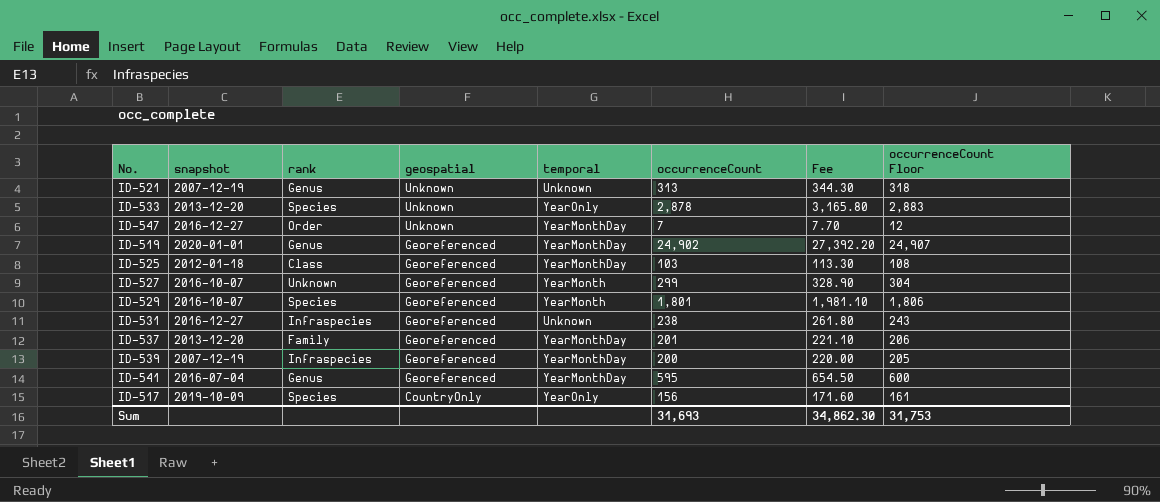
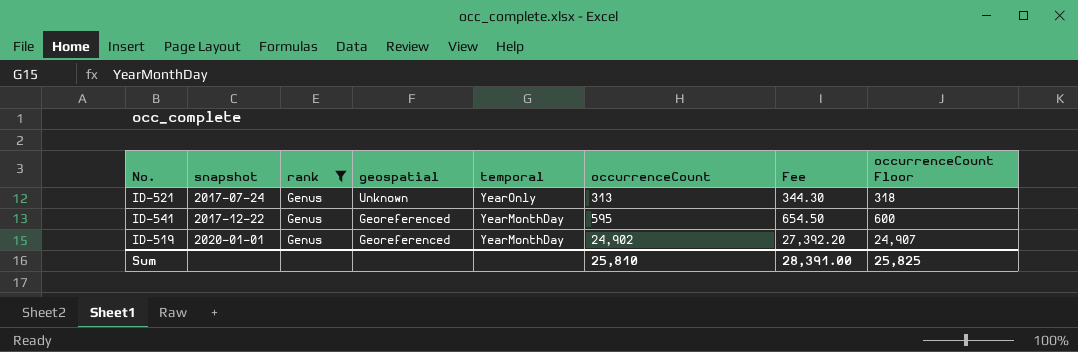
filter: none -> rank = Genus
row order: geospatial descending -> snapshot ascending
ID-521 | snapshot: 2007-12-19 -> 2017-07-24
ID-521 | temporal: Unknown -> YearOnly
ID-541 | snapshot: 2016-07-04 -> 2017-12-22
Sum | occurrenceCount: 31,693 -> 25,810
Sum | Fee: 34,862.30 -> 28,391.00
Sum | occurrenceCount Floor: 31,753 -> 25,825

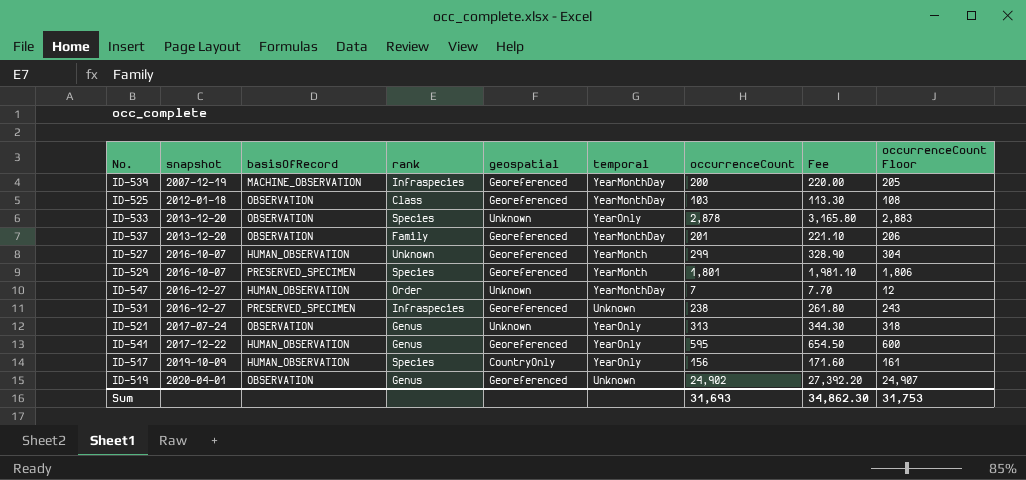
filter: rank = Genus -> none
column basisOfRecord | position: none -> 3
ID-541 | temporal: YearMonthDay -> YearOnly
ID-519 | snapshot: 2020-01-01 -> 2020-04-01
ID-519 | temporal: YearMonthDay -> Unknown
Sum | occurrenceCount: 25,810 -> 31,693
Sum | Fee: 28,391.00 -> 34,862.30
Sum | occurrenceCount Floor: 25,825 -> 31,753

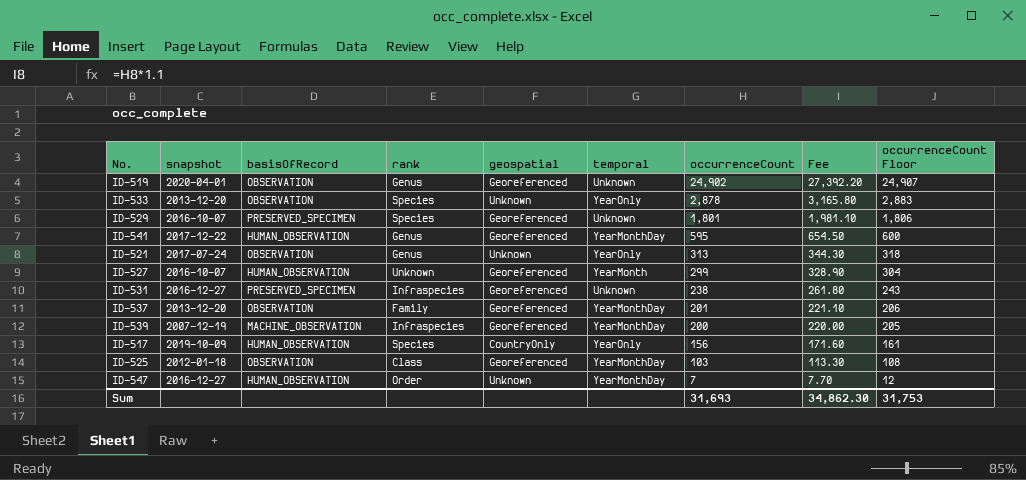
row order: snapshot ascending -> occurrenceCount descending
ID-529 | temporal: YearMonth -> Unknown
ID-541 | temporal: YearOnly -> YearMonthDay

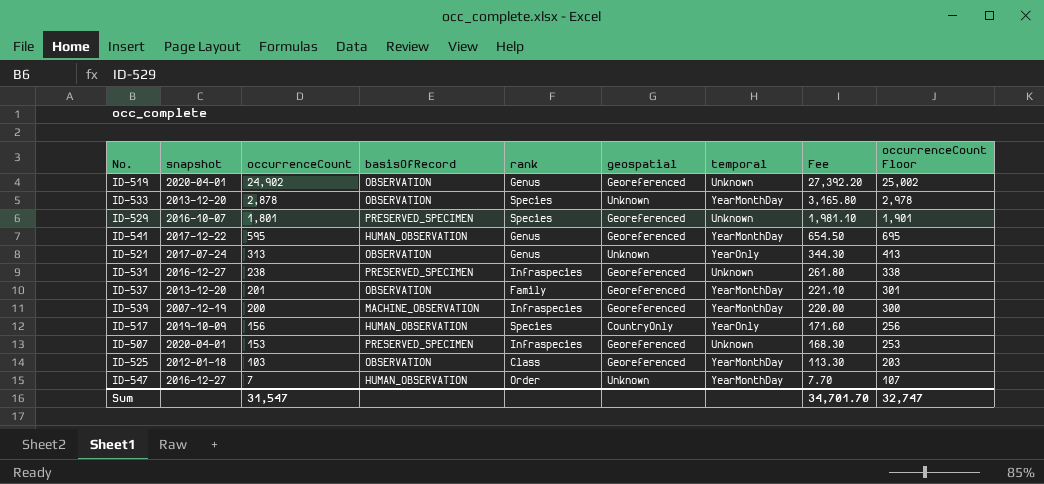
column occurrenceCount | position: 7 -> 3
column occurrenceCount Floor | formula: [occurrenceCount] + 5 -> [occurrenceCount] + 100
row ID-527: 2016-10-07 | HUMAN_OBSERVATION | Unknown | Georeferenced | YearMonth | 299 | 328.90 | 304 -> none
ID-533 | temporal: YearOnly -> YearMonthDay
row ID-507: none -> 2020-04-01 | 153 | PRESERVED_SPECIMEN | Infraspecies | Georeferenced | Unknown | 168.30 | 253
Sum | occurrenceCount: 31,693 -> 31,547
Sum | Fee: 34,862.30 -> 34,701.70
Sum | occurrenceCount Floor: 31,753 -> 32,747

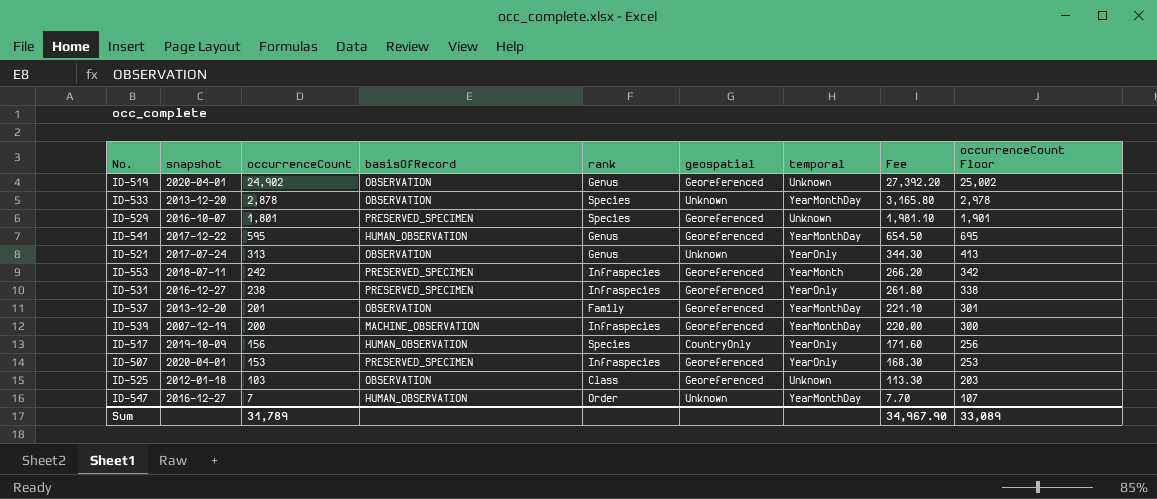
row ID-553: none -> 2018-07-11 | 242 | PRESERVED_SPECIMEN | Infraspecies | Georeferenced | YearMonth | 266.20 | 342
ID-531 | temporal: Unknown -> YearOnly
ID-507 | temporal: Unknown -> YearOnly
ID-525 | temporal: YearMonthDay -> Unknown
Sum | occurrenceCount: 31,547 -> 31,789
Sum | Fee: 34,701.70 -> 34,967.90
Sum | occurrenceCount Floor: 32,747 -> 33,089

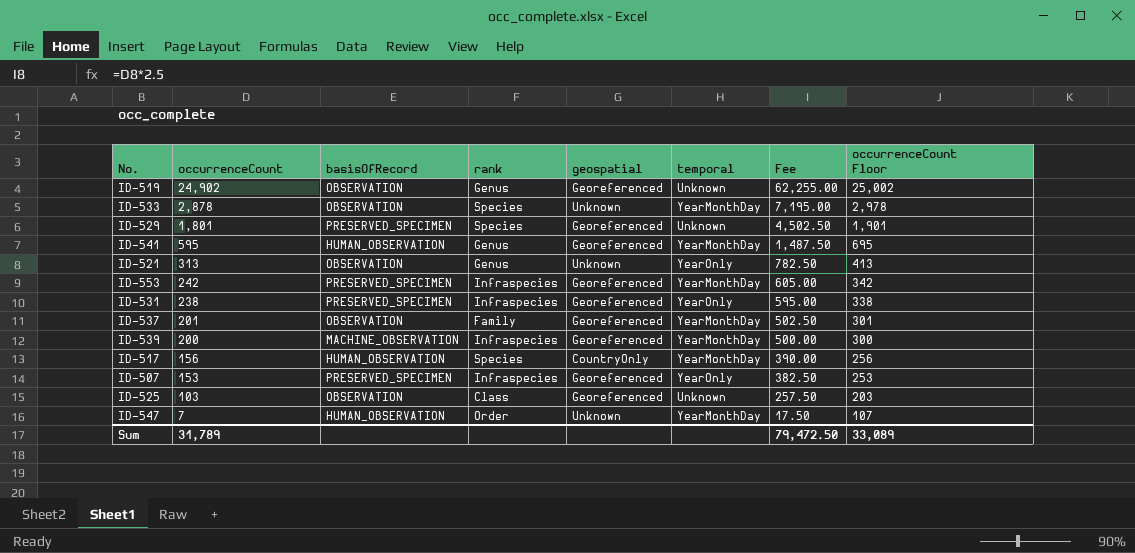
column snapshot | position: 2 -> none
column Fee | formula: [occurrenceCount] * 1.1 -> [occurrenceCount] * 2.5
ID-553 | temporal: YearMonth -> YearMonthDay
ID-517 | temporal: YearOnly -> YearMonthDay
Sum | Fee: 34,967.90 -> 79,472.50

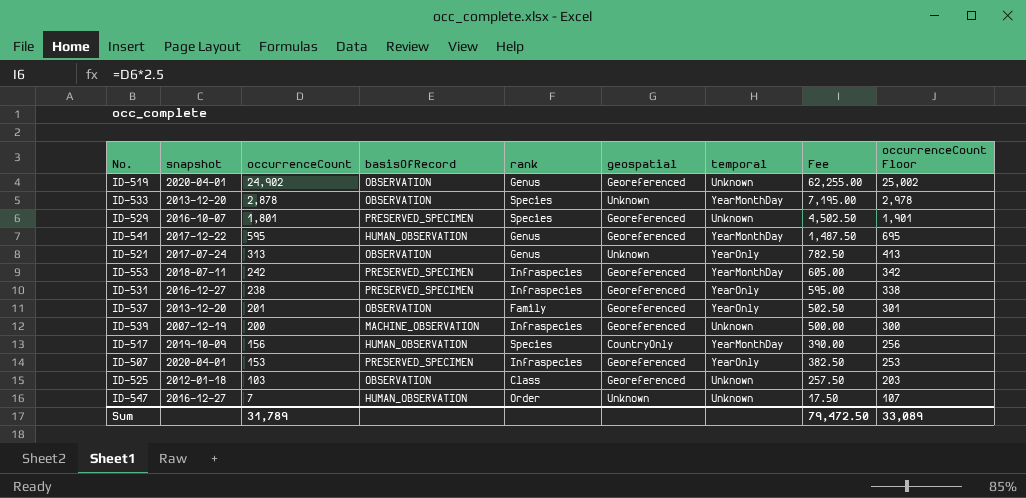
column snapshot | position: none -> 2
ID-537 | temporal: YearMonthDay -> YearOnly
ID-539 | temporal: YearMonthDay -> Unknown
ID-547 | temporal: YearMonthDay -> Unknown

